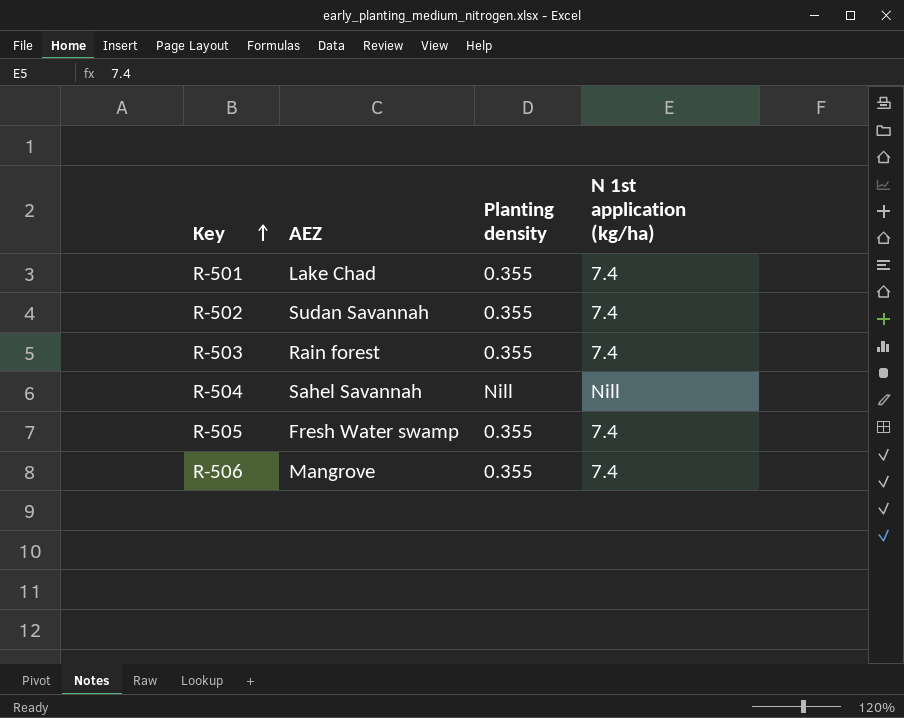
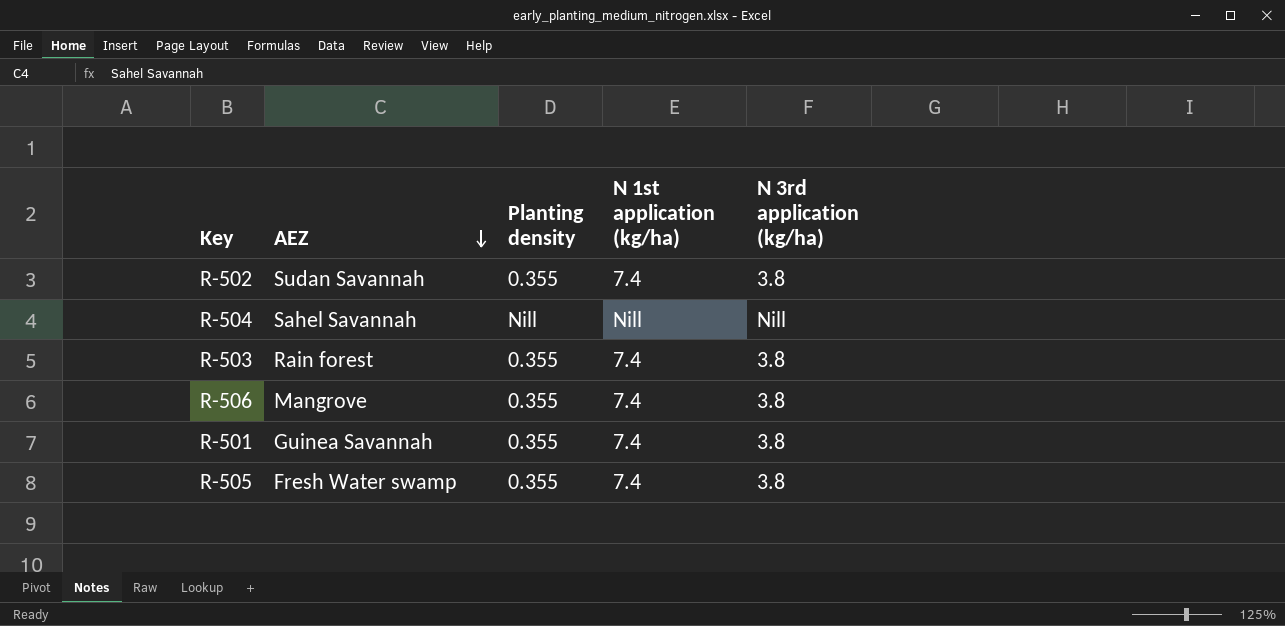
row order: Key ascending -> AEZ descending
column N 3rd application (kg/ha) | position: none -> 5
R-501 | AEZ: Lake Chad -> Guinea Savannah

